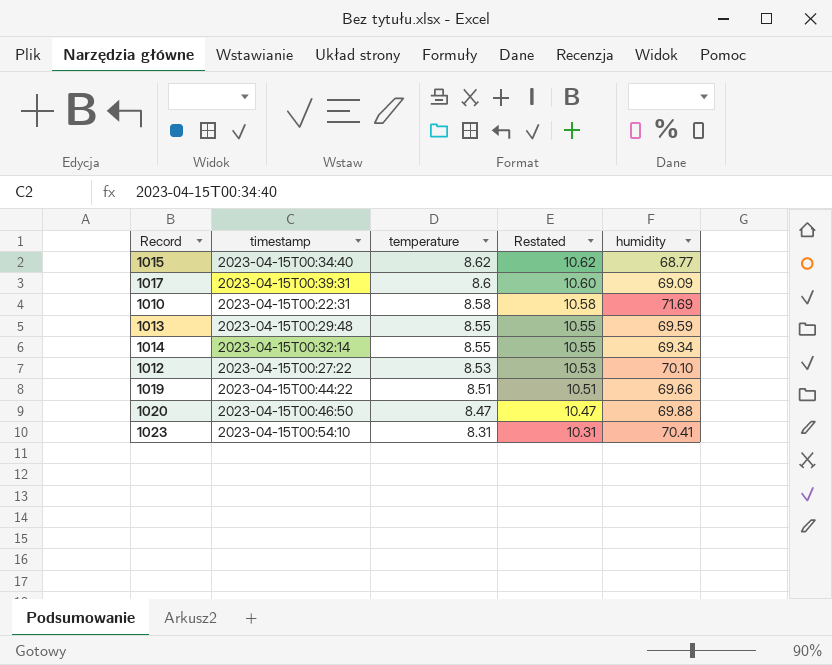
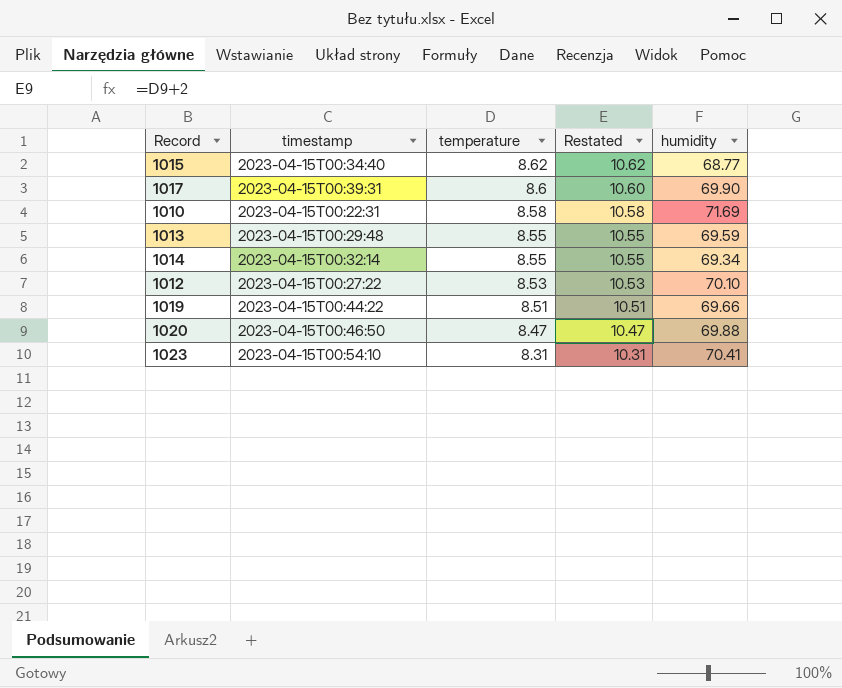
1017 | humidity: 69.09 -> 69.90

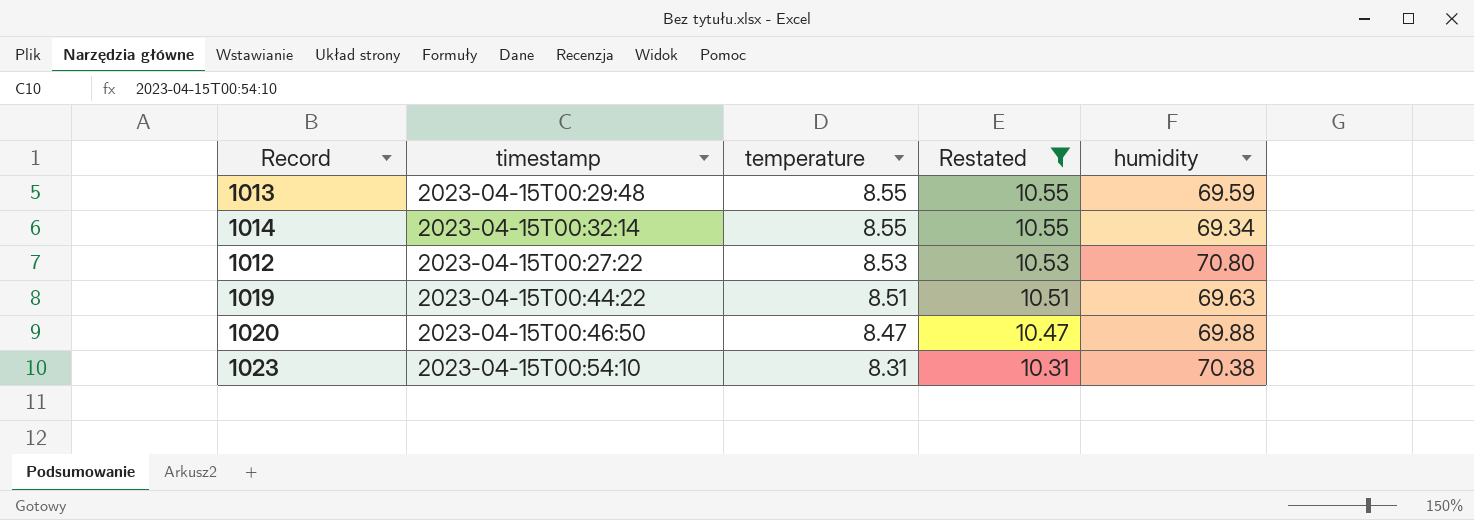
filter: none -> Restated <= 10.55
1012 | humidity: 70.10 -> 70.80
1019 | humidity: 69.66 -> 69.63
1023 | humidity: 70.41 -> 70.38

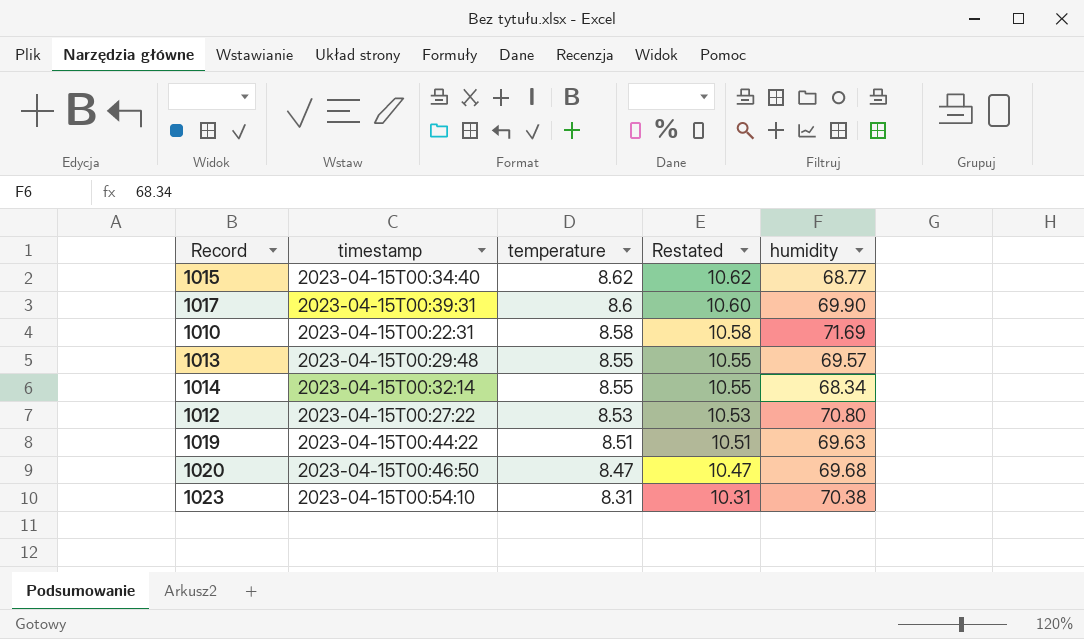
filter: Restated <= 10.55 -> none
1013 | humidity: 69.59 -> 69.57
1014 | humidity: 69.34 -> 68.34
1020 | humidity: 69.88 -> 69.68

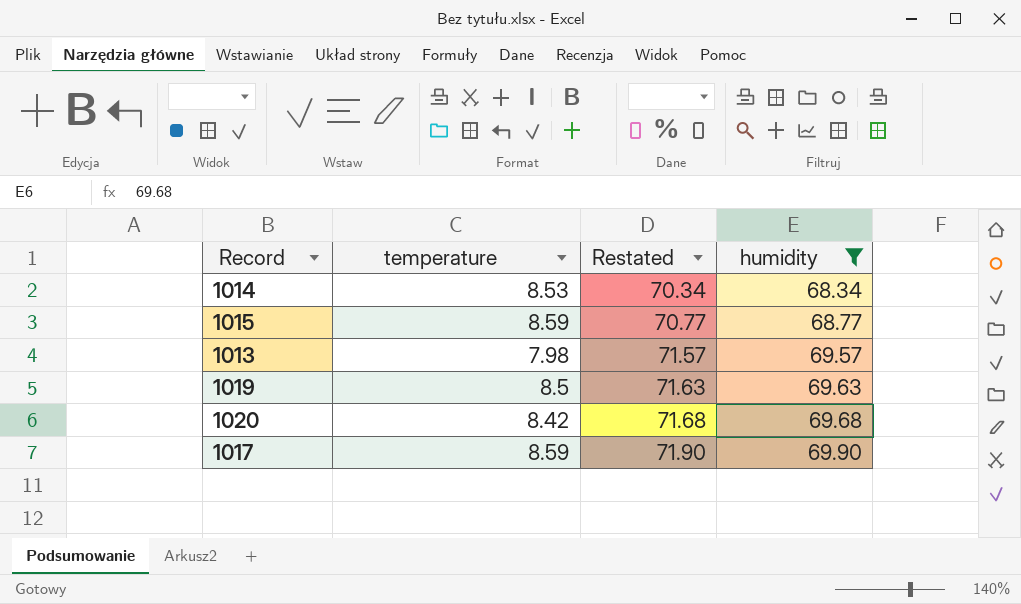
filter: none -> humidity <= 69.90
row order: temperature descending -> Restated ascending
column timestamp | position: 2 -> none
column Restated | formula: [temperature] + 2 -> [humidity] + 2
1014 | temperature: 8.55 -> 8.53
1015 | temperature: 8.62 -> 8.59
1013 | temperature: 8.55 -> 7.98
1019 | temperature: 8.51 -> 8.5
1020 | temperature: 8.47 -> 8.42
1017 | temperature: 8.6 -> 8.59

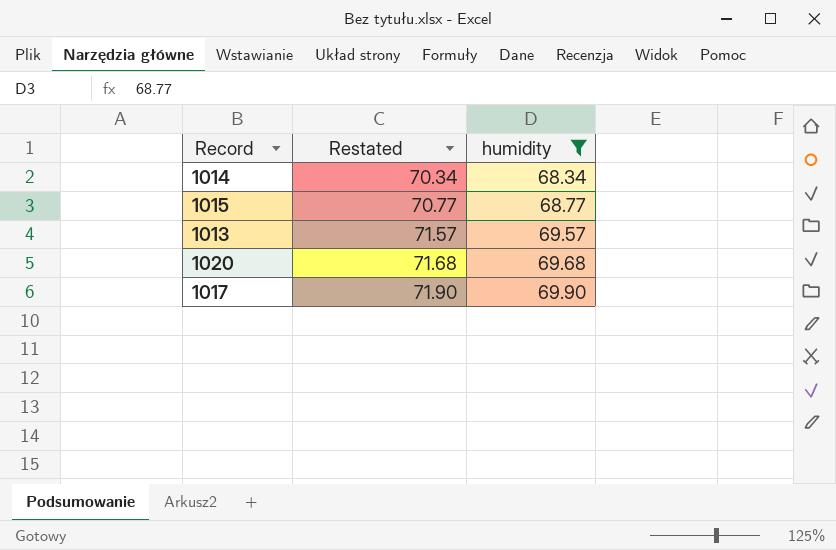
column temperature | position: 2 -> none
row 1019: 8.5 | 71.63 | 69.63 -> none

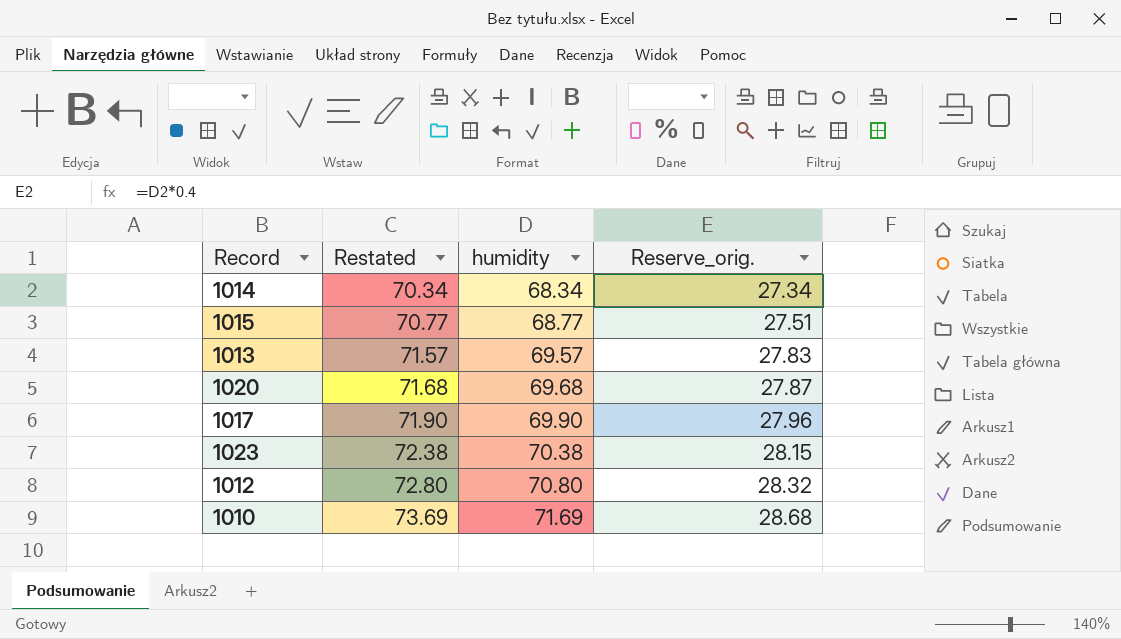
filter: humidity <= 69.90 -> none
column Reserve_orig. | formula: none -> [humidity] * 0.4

